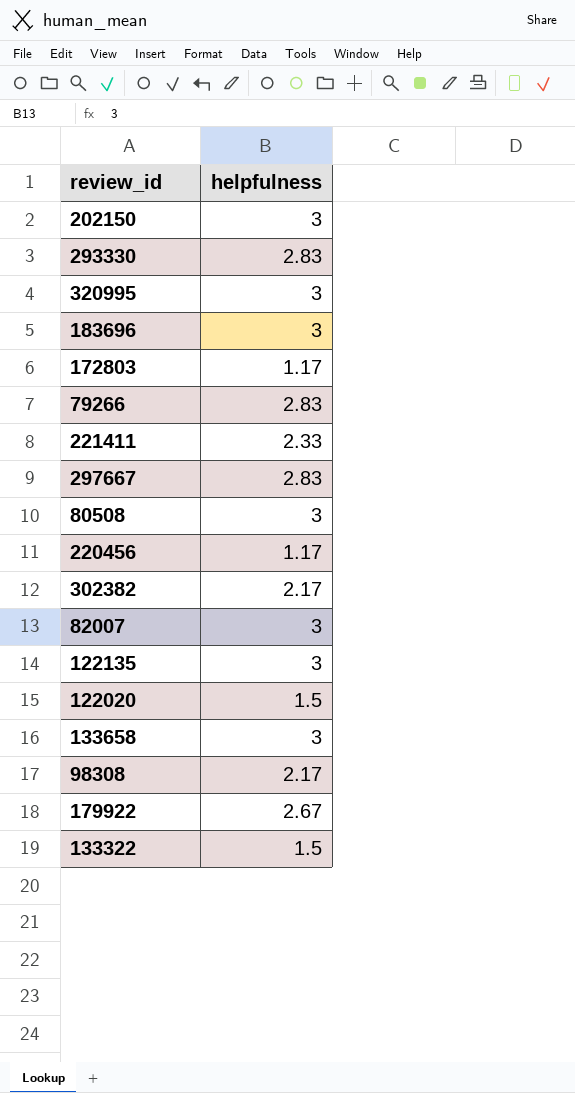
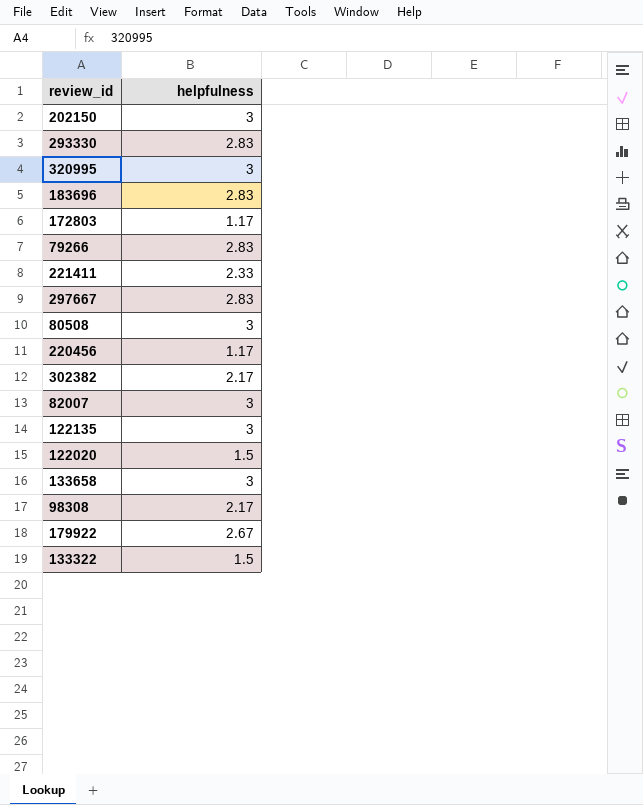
183696 | helpfulness: 3 -> 2.83

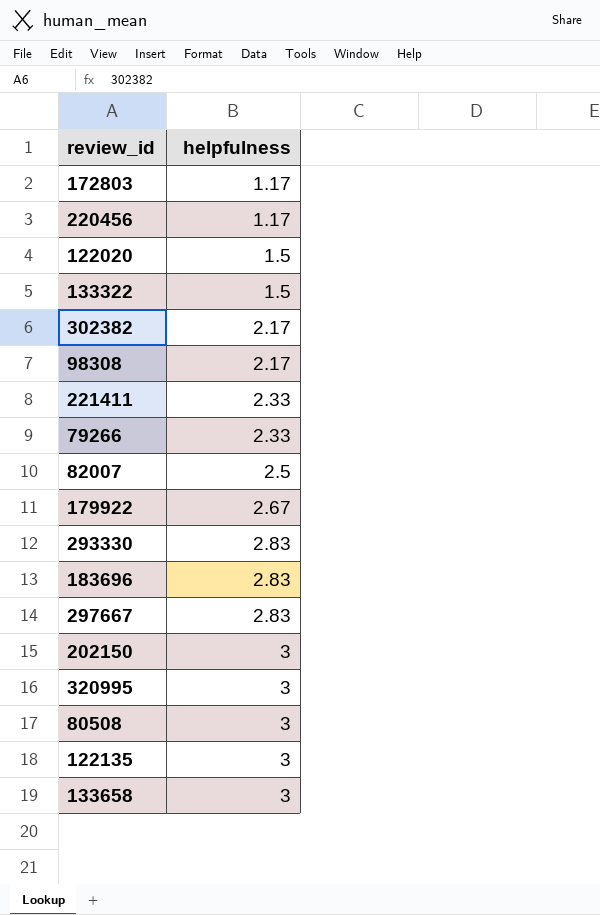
row order: none -> helpfulness ascending
79266 | helpfulness: 2.83 -> 2.33
82007 | helpfulness: 3 -> 2.5

